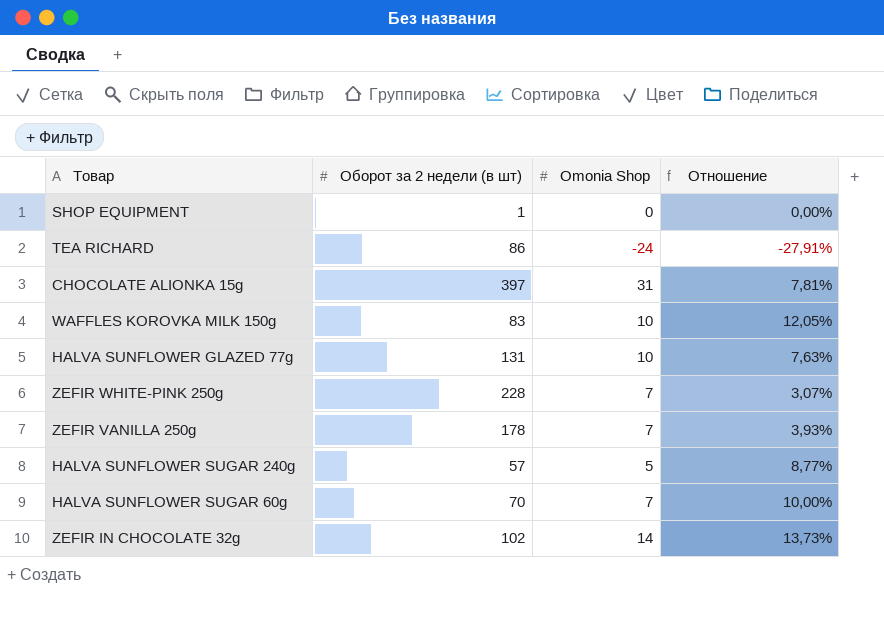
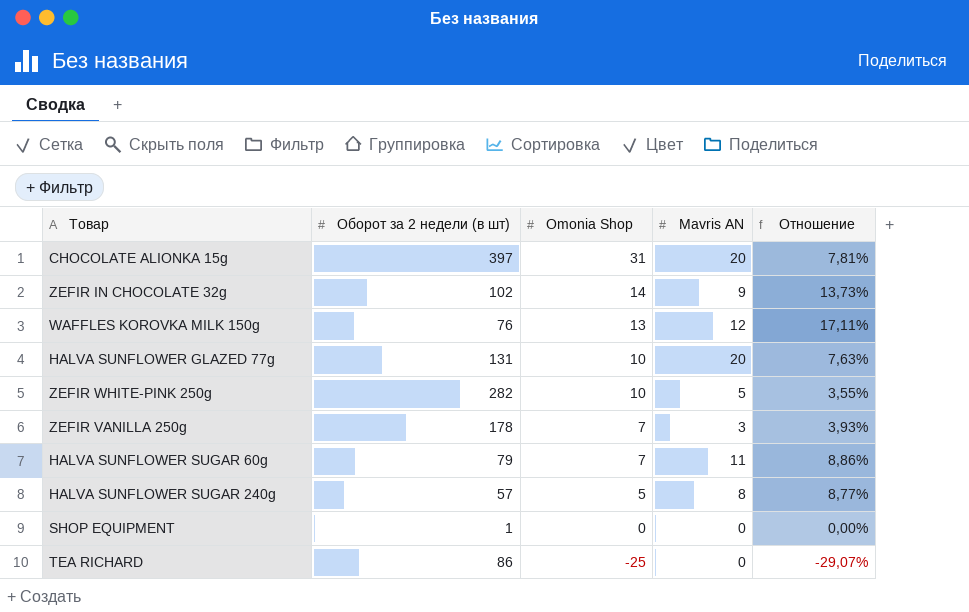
row order: none -> Omonia Shop descending
column Mavris AN | position: none -> 4
WAFFLES KOROVKA MILK 150g | Оборот за 2 недели (в шт): 83 -> 76
WAFFLES KOROVKA MILK 150g | Omonia Shop: 10 -> 13
WAFFLES KOROVKA MILK 150g | Отношение: 12,05% -> 17,11%
ZEFIR WHITE-PINK 250g | Оборот за 2 недели (в шт): 228 -> 282
ZEFIR WHITE-PINK 250g | Omonia Shop: 7 -> 10
ZEFIR WHITE-PINK 250g | Отношение: 3,07% -> 3,55%
HALVA SUNFLOWER SUGAR 60g | Оборот за 2 недели (в шт): 70 -> 79
HALVA SUNFLOWER SUGAR 60g | Отношение: 10,00% -> 8,86%
TEA RICHARD | Omonia Shop: -24 -> -25
TEA RICHARD | Отношение: -27,91% -> -29,07%

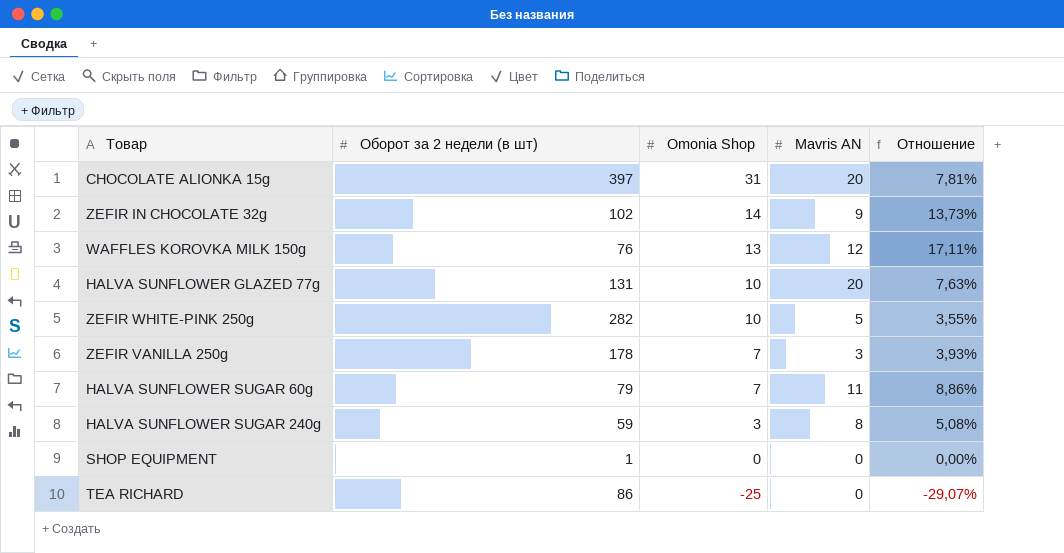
HALVA SUNFLOWER SUGAR 240g | Оборот за 2 недели (в шт): 57 -> 59
HALVA SUNFLOWER SUGAR 240g | Omonia Shop: 5 -> 3
HALVA SUNFLOWER SUGAR 240g | Отношение: 8,77% -> 5,08%

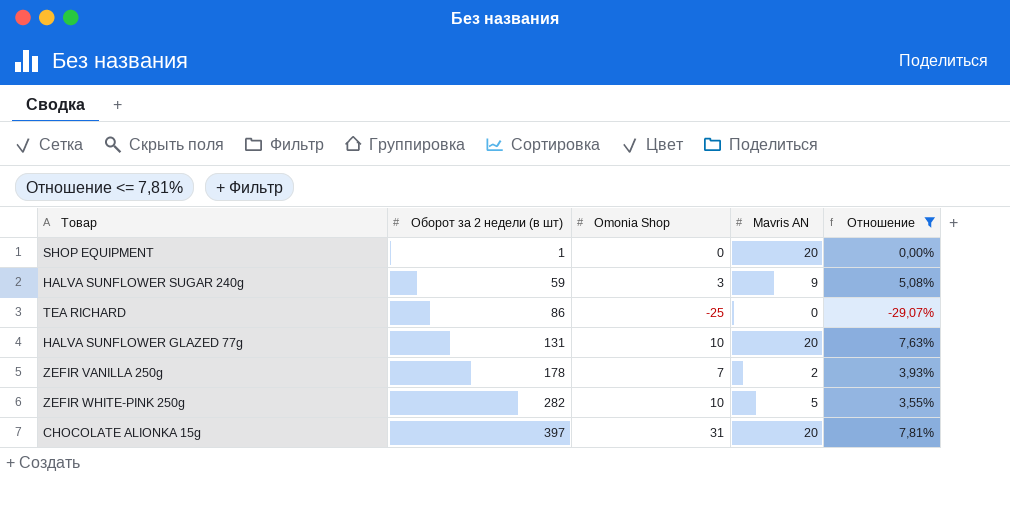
filter: none -> Отношение <= 7,81%
row order: Omonia Shop descending -> Оборот за 2 недели (в шт) ascending
SHOP EQUIPMENT | Mavris AN: 0 -> 20
HALVA SUNFLOWER SUGAR 240g | Mavris AN: 8 -> 9
ZEFIR VANILLA 250g | Mavris AN: 3 -> 2

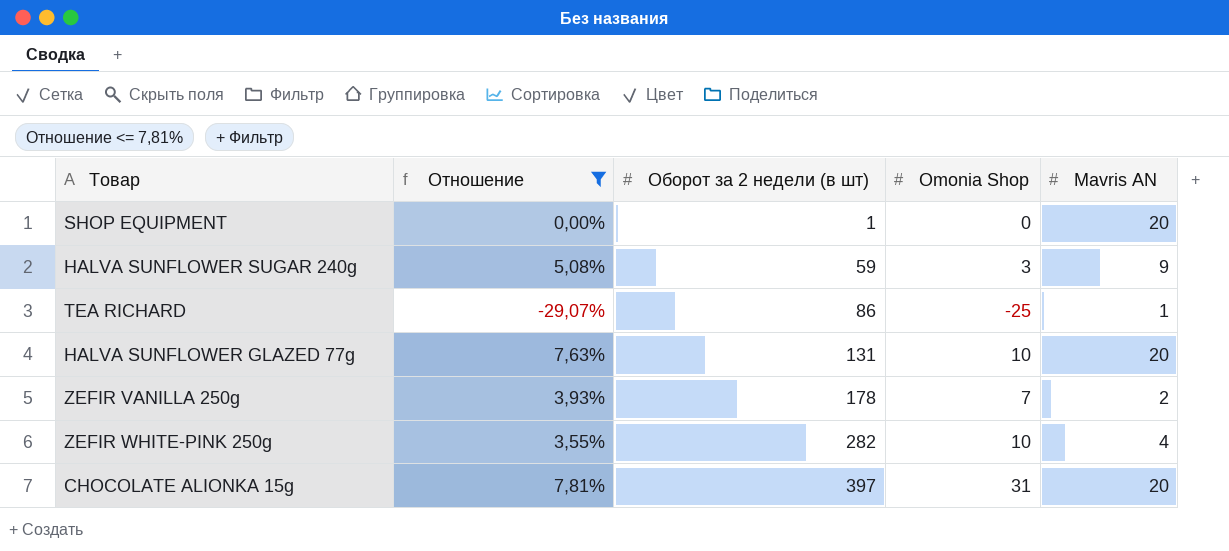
column Отношение | position: 5 -> 2
TEA RICHARD | Mavris AN: 0 -> 1
ZEFIR WHITE-PINK 250g | Mavris AN: 5 -> 4

